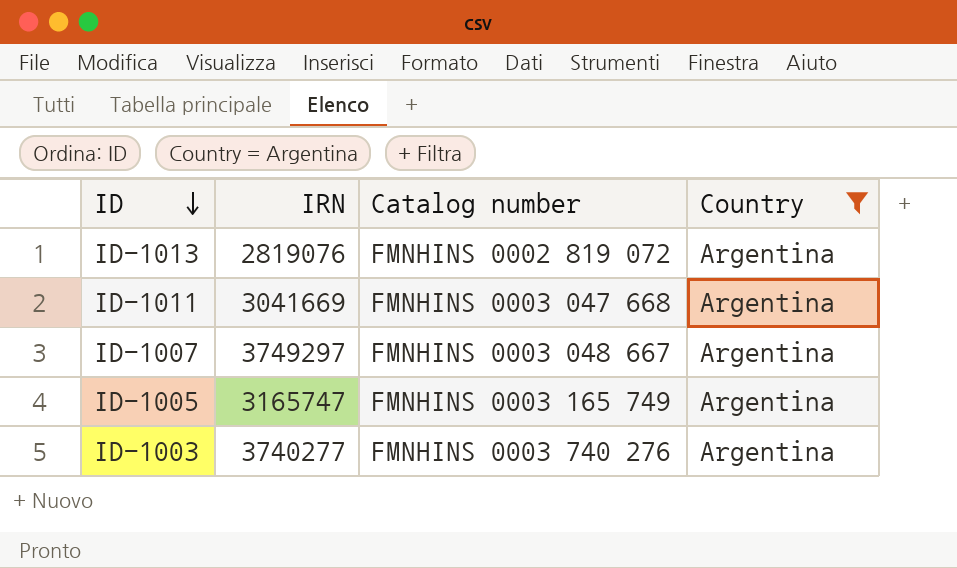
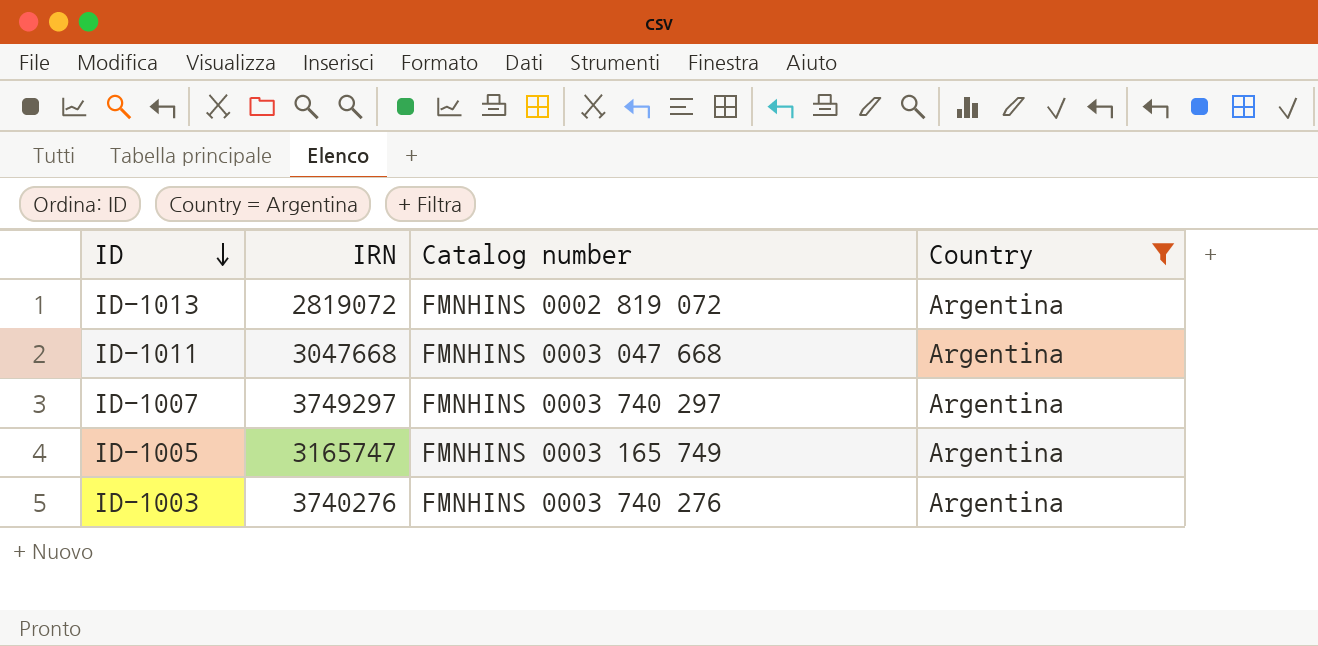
ID-1013 | IRN: 2819076 -> 2819072
ID-1011 | IRN: 3041669 -> 3047668
ID-1007 | Catalog number: FMNHINS 0003 048 667 -> FMNHINS 0003 740 297
ID-1003 | IRN: 3740277 -> 3740276

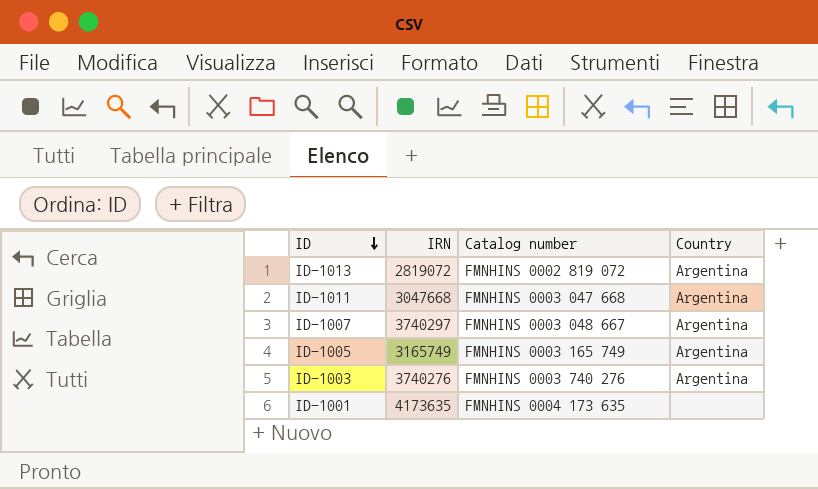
filter: Country = Argentina -> none
ID-1007 | IRN: 3749297 -> 3740297
ID-1007 | Catalog number: FMNHINS 0003 740 297 -> FMNHINS 0003 048 667
ID-1005 | IRN: 3165747 -> 3165749

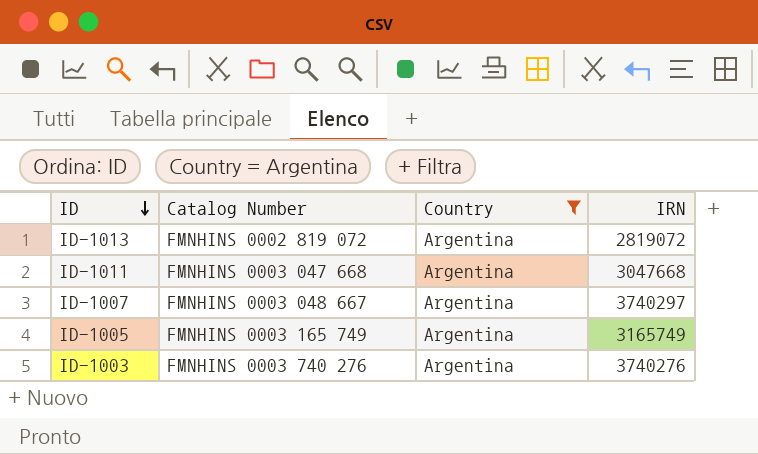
filter: none -> Country = Argentina
column name: Catalog number -> Catalog Number
column IRN | position: 2 -> 4

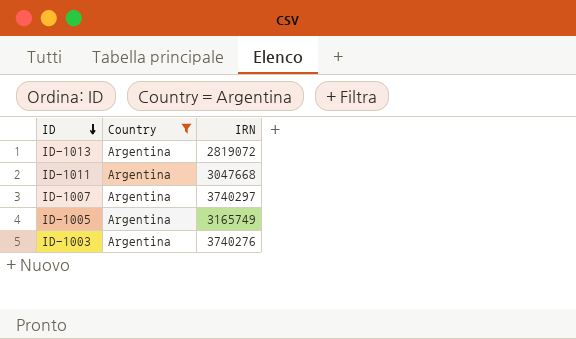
column Catalog Number | position: 2 -> none

